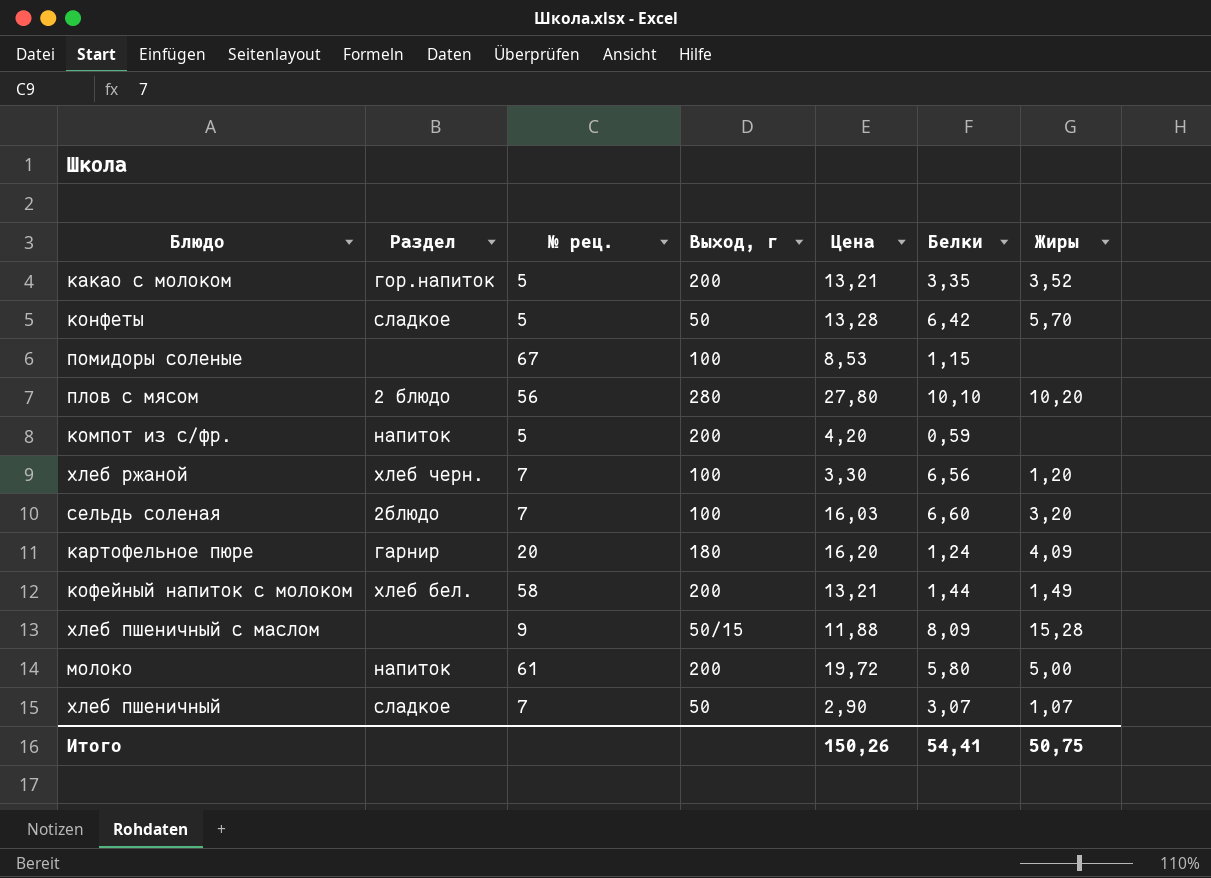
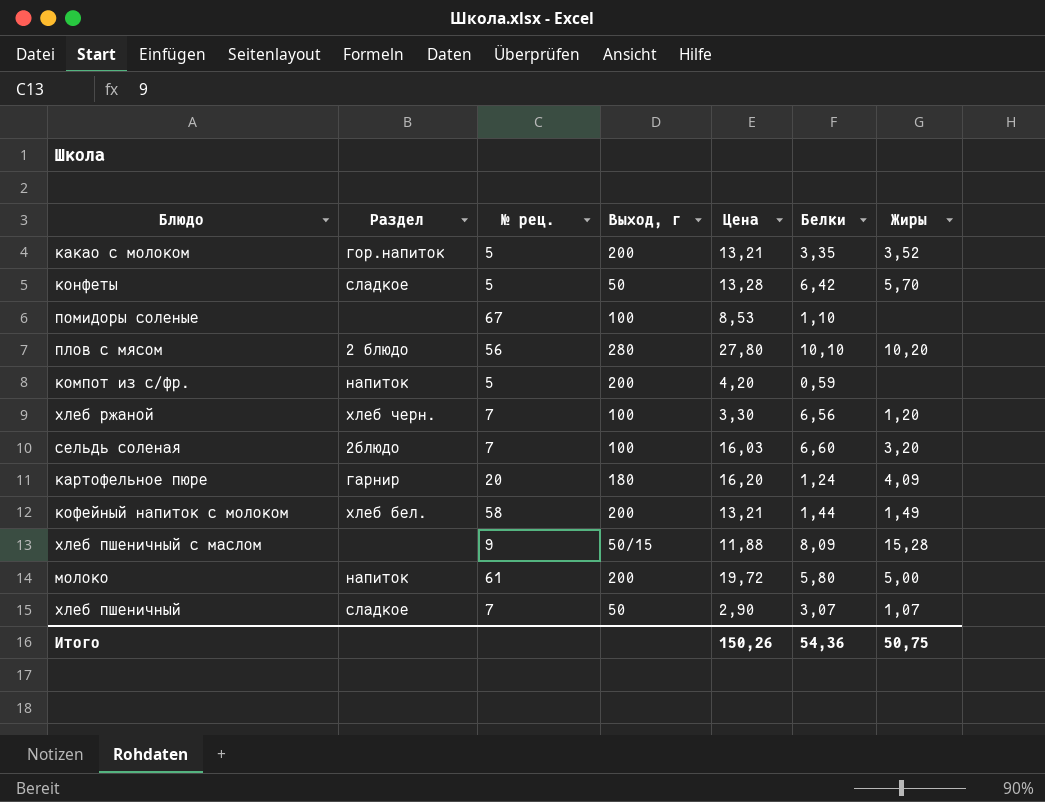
помидоры соленые | Белки: 1,15 -> 1,10
Итого | Белки: 54,41 -> 54,36

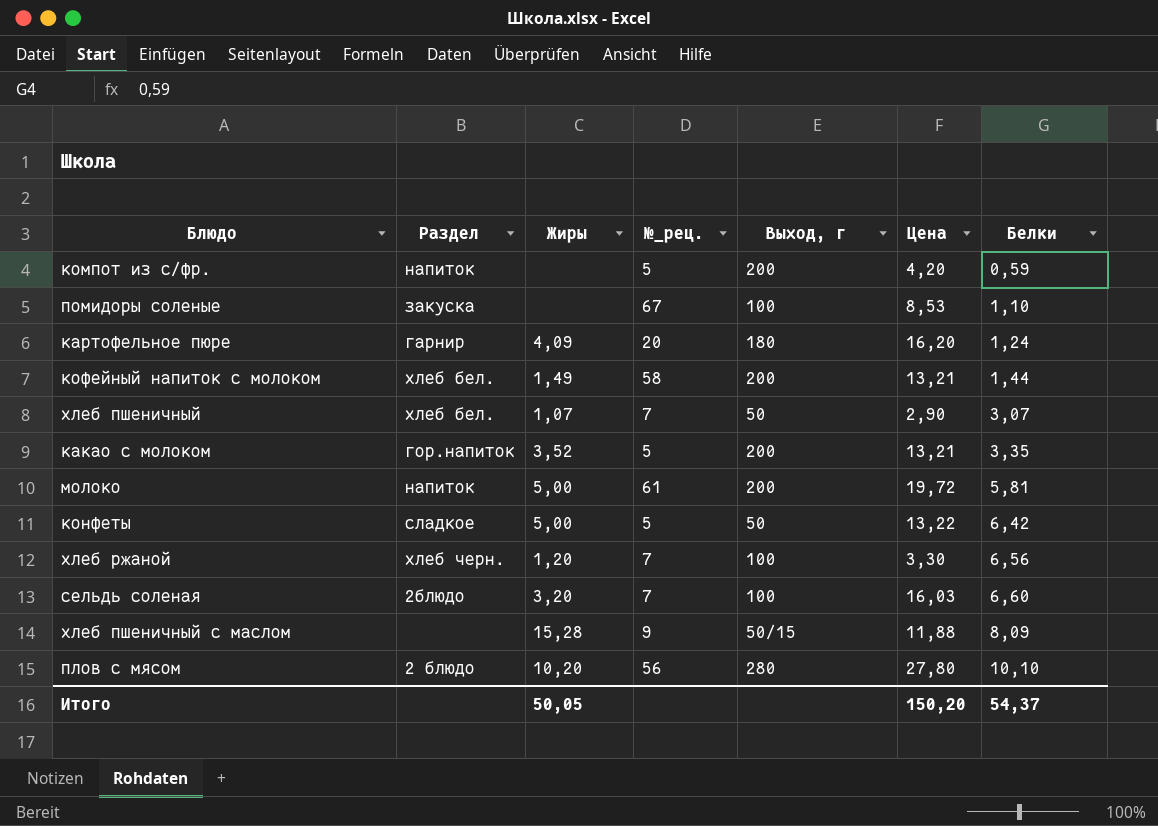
row order: none -> Белки ascending
column Жиры | position: 7 -> 3
column name: № рец. -> №_рец.
помидоры соленые | Раздел: none -> закуска
хлеб пшеничный | Раздел: сладкое -> хлеб бел.
молоко | Белки: 5,80 -> 5,81
конфеты | Жиры: 5,70 -> 5,00
конфеты | Цена: 13,28 -> 13,22
Итого | Жиры: 50,75 -> 50,05
Итого | Цена: 150,26 -> 150,20
Итого | Белки: 54,36 -> 54,37

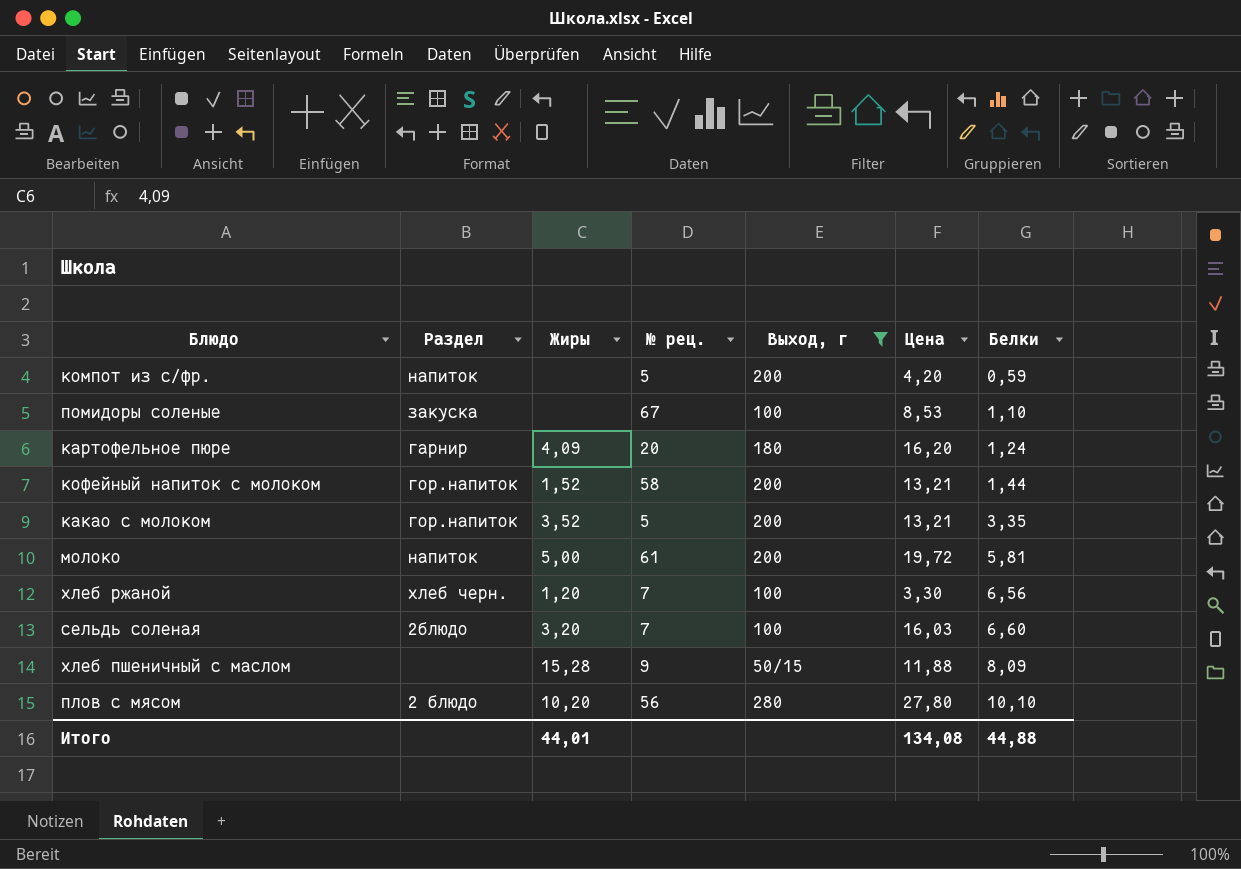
filter: none -> Выход, г != 50
column name: №_рец. -> № рец.
кофейный напиток с молоком | Раздел: хлеб бел. -> гор.напиток
кофейный напиток с молоком | Жиры: 1,49 -> 1,52
Итого | Жиры: 50,05 -> 44,01
Итого | Цена: 150,20 -> 134,08
Итого | Белки: 54,37 -> 44,88

